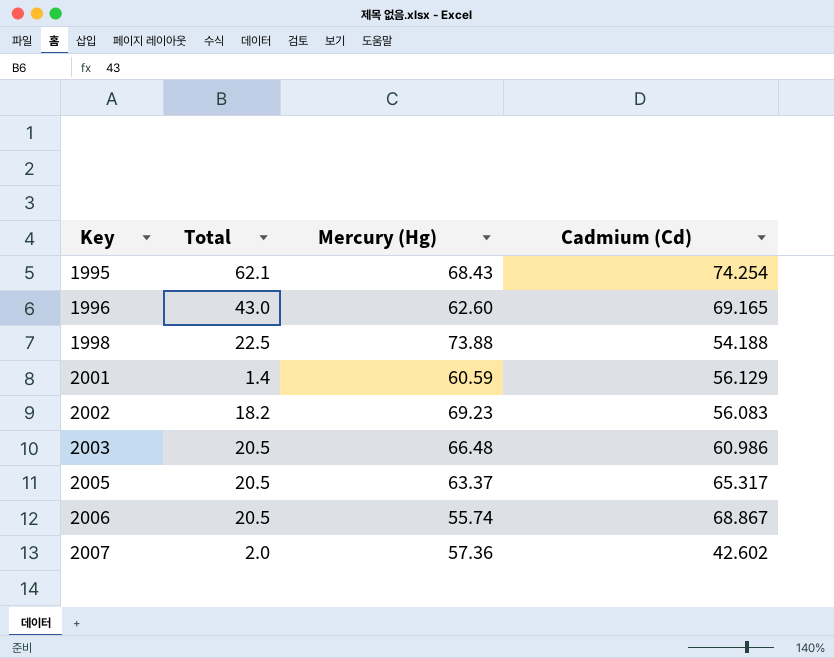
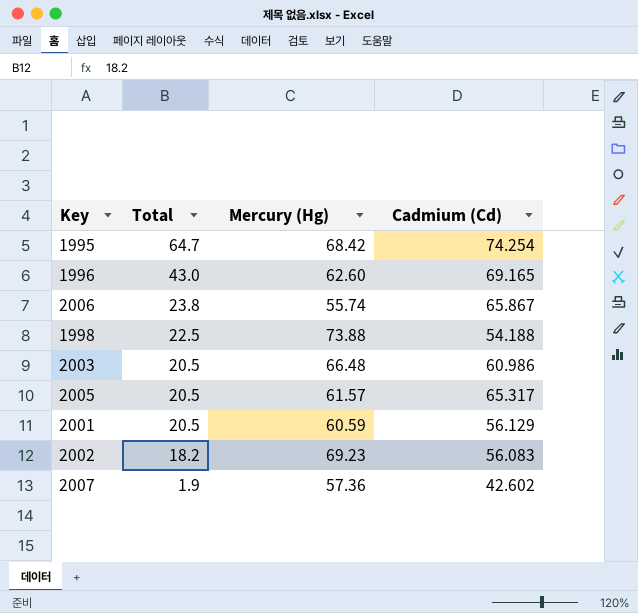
row order: Key ascending -> Total descending
1995 | Total: 62.1 -> 64.7
1995 | Mercury (Hg): 68.43 -> 68.42
2006 | Total: 20.5 -> 23.8
2006 | Cadmium (Cd): 68.867 -> 65.867
2005 | Mercury (Hg): 63.37 -> 61.57
2001 | Total: 1.4 -> 20.5
2007 | Total: 2.0 -> 1.9

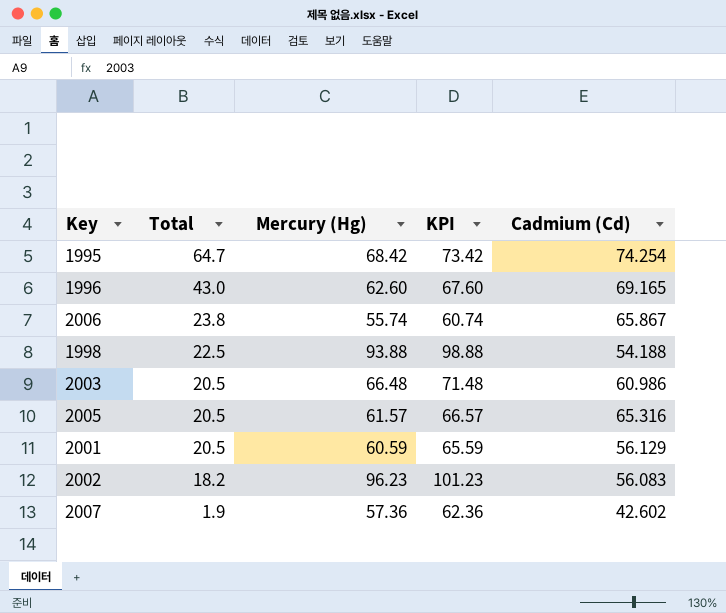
column KPI | formula: none -> [Mercury (Hg)] + 5
1998 | Mercury (Hg): 73.88 -> 93.88
2005 | Cadmium (Cd): 65.317 -> 65.316
2002 | Mercury (Hg): 69.23 -> 96.23

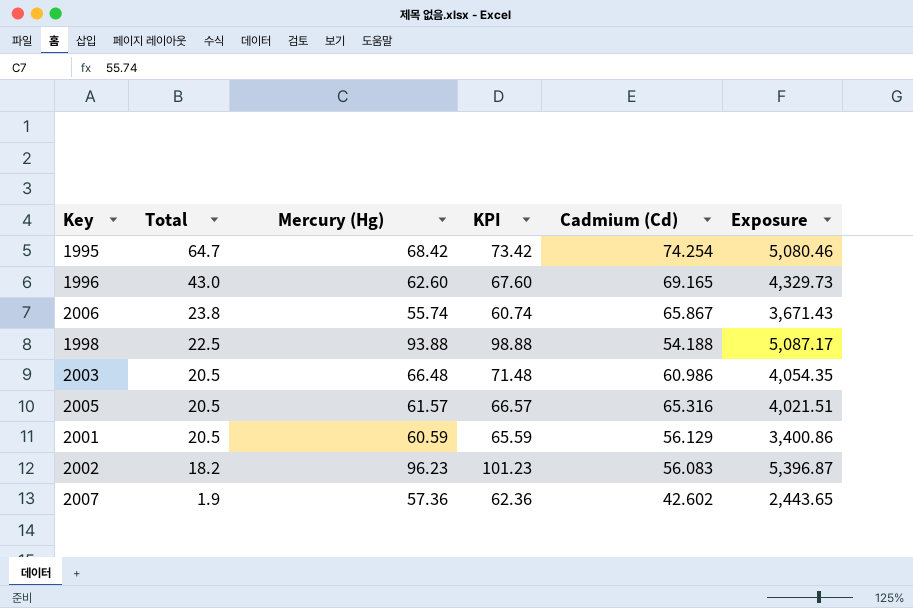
column Exposure | formula: none -> [Mercury (Hg)] * [Cadmium (Cd)]

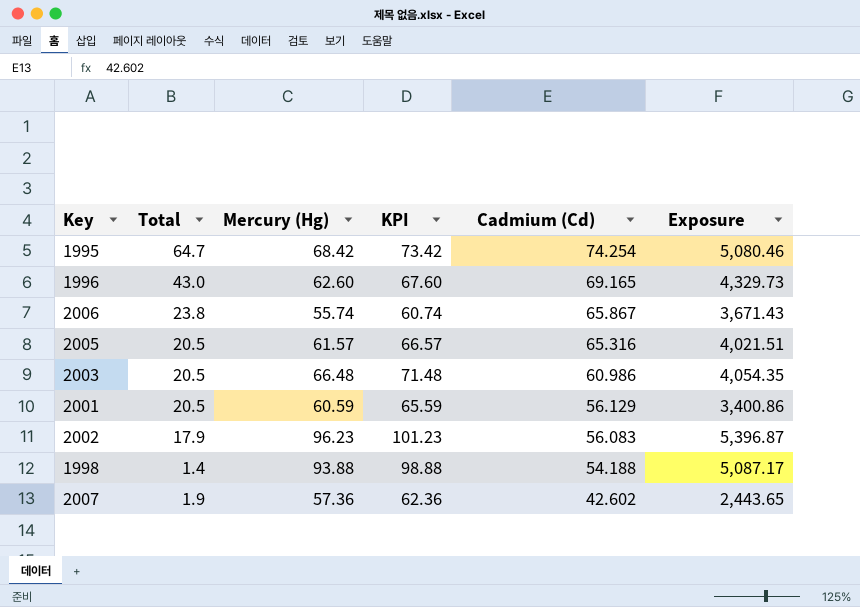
row order: Total descending -> Cadmium (Cd) descending
2002 | Total: 18.2 -> 17.9
1998 | Total: 22.5 -> 1.4

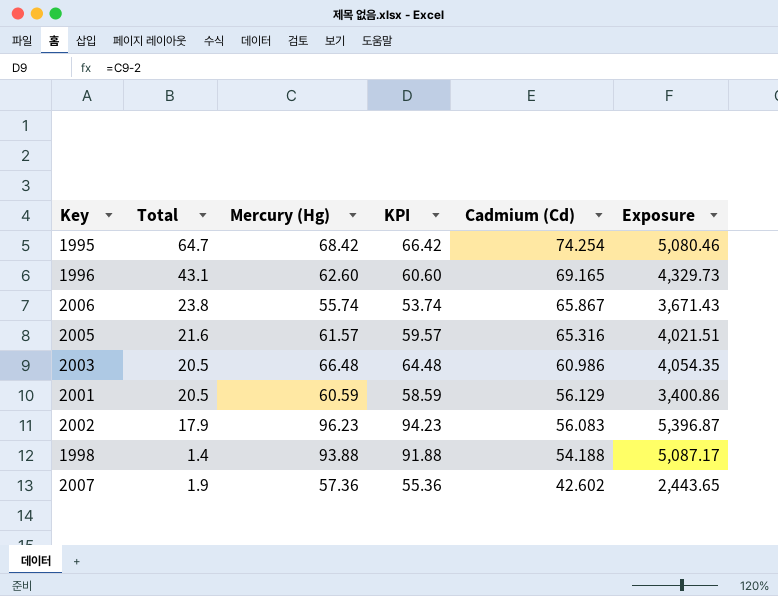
column KPI | formula: [Mercury (Hg)] + 5 -> [Mercury (Hg)] - 2
1996 | Total: 43.0 -> 43.1
2005 | Total: 20.5 -> 21.6

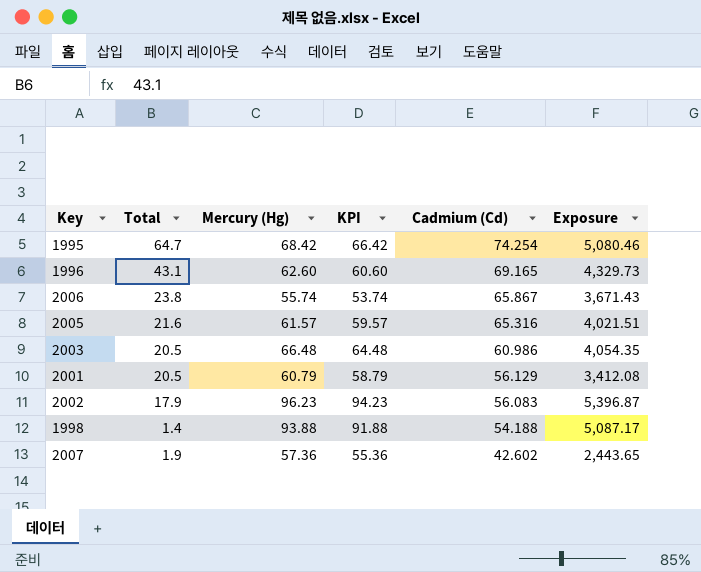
2001 | Mercury (Hg): 60.59 -> 60.79
2001 | KPI: 58.59 -> 58.79
2001 | Exposure: 3,400.86 -> 3,412.08

